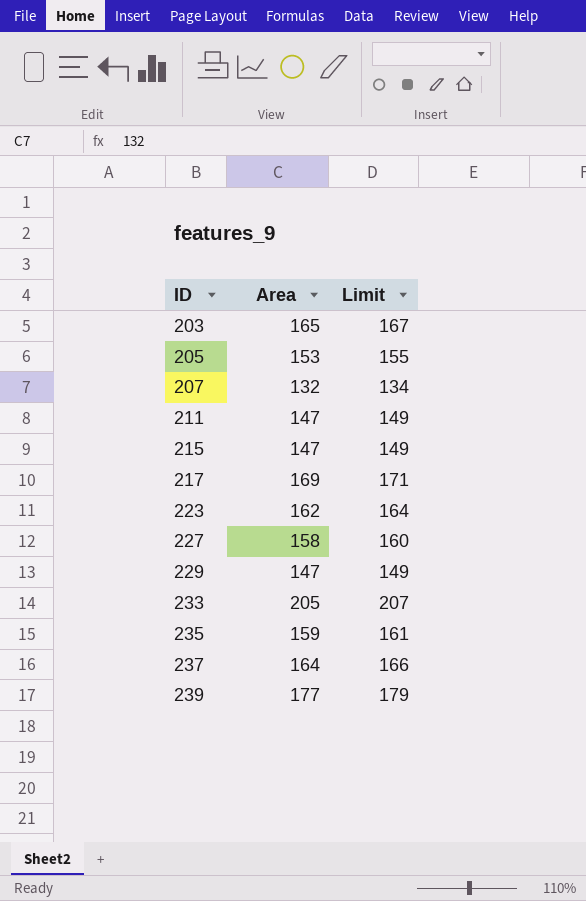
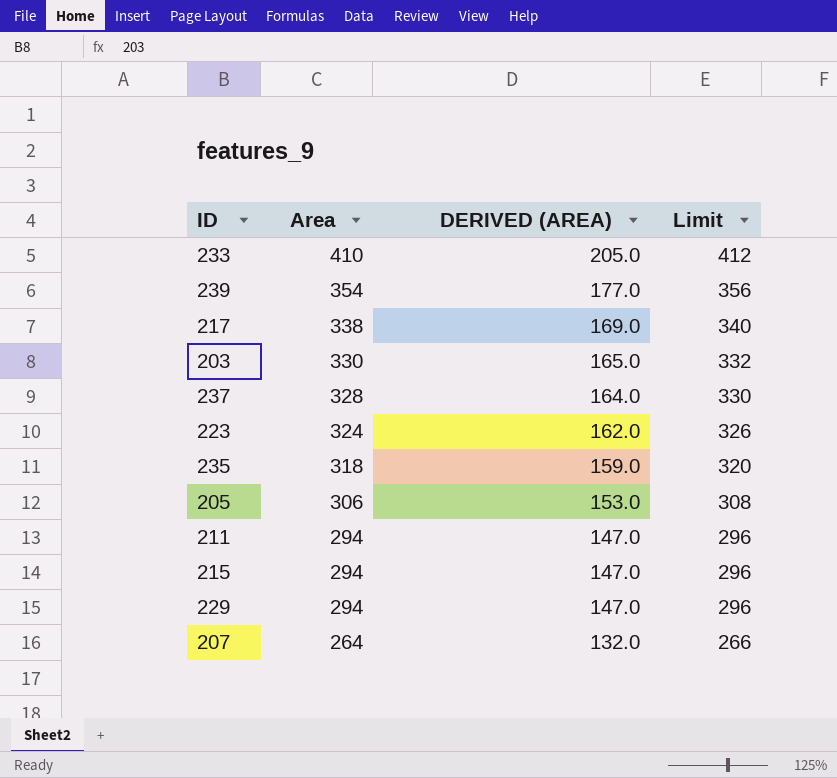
row order: ID ascending -> Area descending
column DERIVED (AREA) | formula: none -> [Area] * 0.5
row 227: 158 | 160 -> none
233 | Area: 205 -> 410
233 | Limit: 207 -> 412
239 | Area: 177 -> 354
239 | Limit: 179 -> 356
217 | Area: 169 -> 338
217 | Limit: 171 -> 340
203 | Area: 165 -> 330
203 | Limit: 167 -> 332
237 | Area: 164 -> 328
237 | Limit: 166 -> 330
223 | Area: 162 -> 324
223 | Limit: 164 -> 326
235 | Area: 159 -> 318
235 | Limit: 161 -> 320
205 | Area: 153 -> 306
205 | Limit: 155 -> 308
211 | Area: 147 -> 294
211 | Limit: 149 -> 296
215 | Area: 147 -> 294
215 | Limit: 149 -> 296
229 | Area: 147 -> 294
229 | Limit: 149 -> 296
207 | Area: 132 -> 264
207 | Limit: 134 -> 266

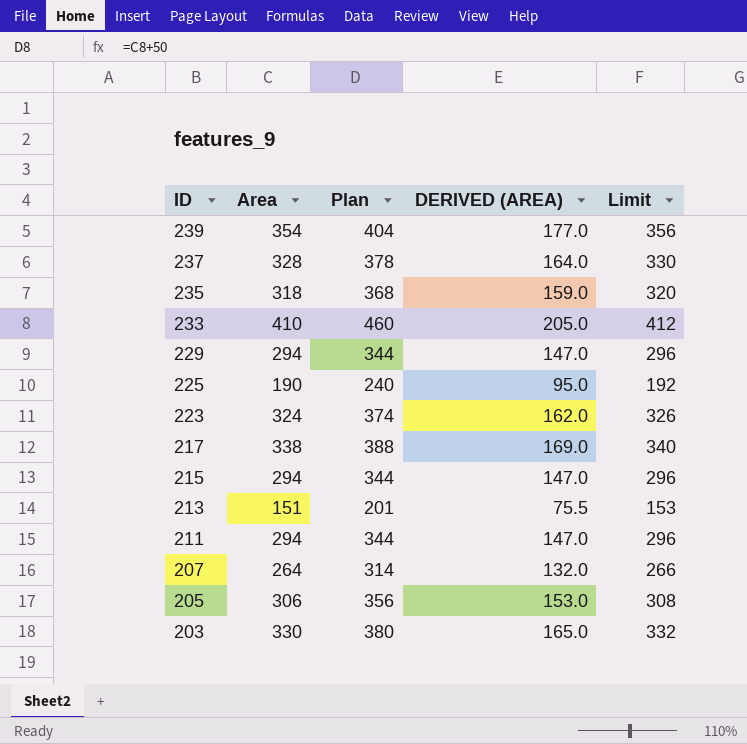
row order: Area descending -> ID descending
column Plan | formula: none -> [Area] + 50
row 225: none -> 190 | 240 | 95.0 | 192
row 213: none -> 151 | 201 | 75.5 | 153

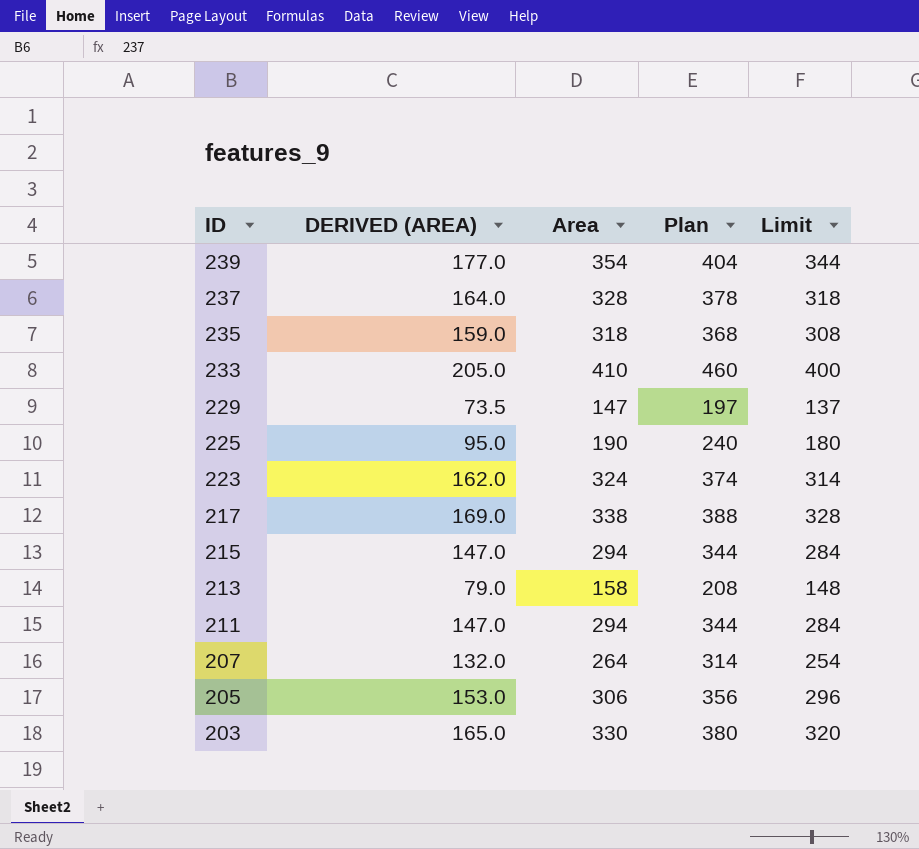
column DERIVED (AREA) | position: 4 -> 2
column Limit | formula: [Area] + 2 -> [Area] - 10
229 | DERIVED (AREA): 147.0 -> 73.5
229 | Area: 294 -> 147
229 | Plan: 344 -> 197
213 | DERIVED (AREA): 75.5 -> 79.0
213 | Area: 151 -> 158
213 | Plan: 201 -> 208

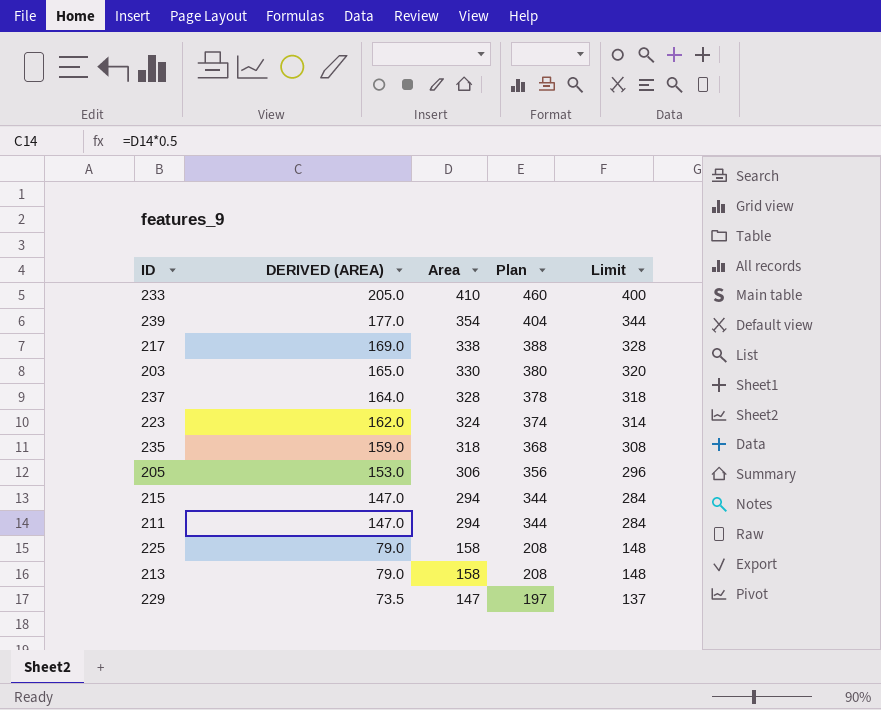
row order: ID descending -> DERIVED (AREA) descending
row 207: 132.0 | 264 | 314 | 254 -> none
225 | DERIVED (AREA): 95.0 -> 79.0
225 | Area: 190 -> 158
225 | Plan: 240 -> 208
225 | Limit: 180 -> 148

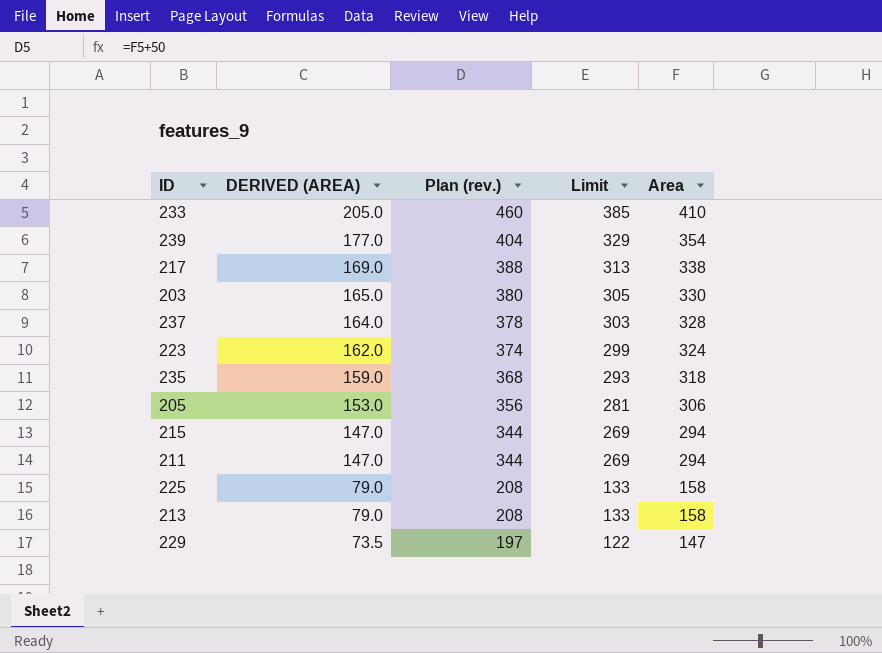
column name: Plan -> Plan (rev.)
column Limit | formula: [Area] - 10 -> [Area] - 25
column Area | position: 3 -> 5

